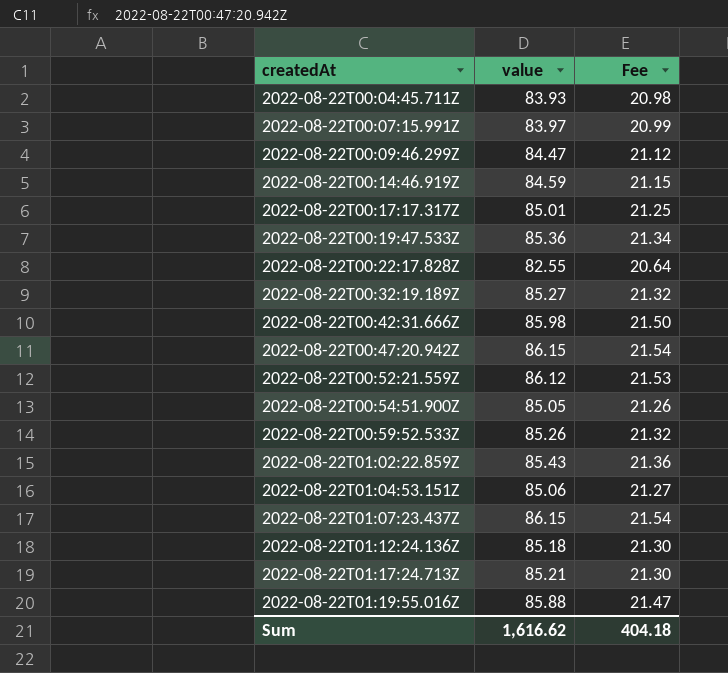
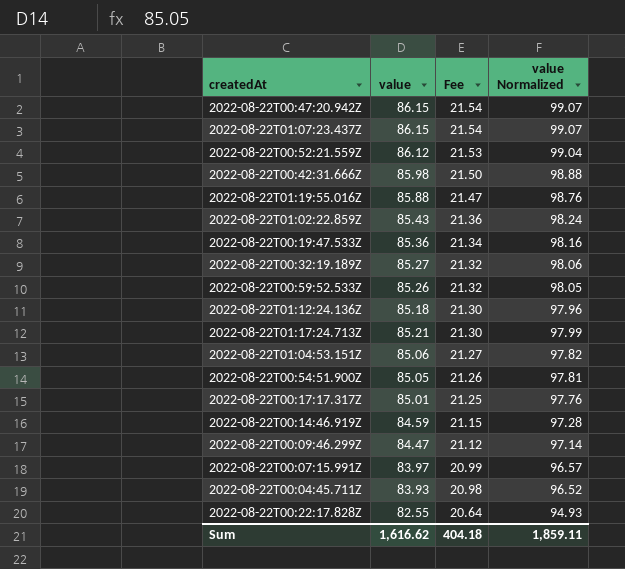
row order: createdAt ascending -> Fee descending
column value Normalized | formula: none -> [value] * 1.15

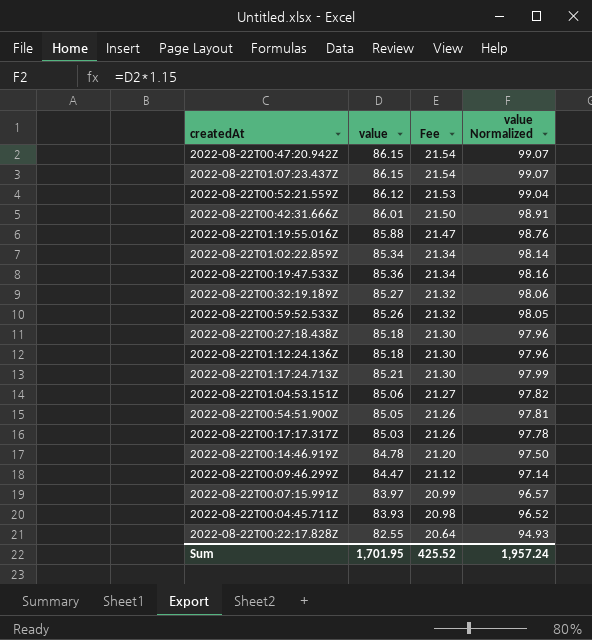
2022-08-22T00:42:31.666Z | value: 85.98 -> 86.01
2022-08-22T00:42:31.666Z | value Normalized: 98.88 -> 98.91
2022-08-22T01:02:22.859Z | value: 85.43 -> 85.34
2022-08-22T01:02:22.859Z | Fee: 21.36 -> 21.34
2022-08-22T01:02:22.859Z | value Normalized: 98.24 -> 98.14
row 2022-08-22T00:27:18.438Z: none -> 85.18 | 21.30 | 97.96
2022-08-22T00:17:17.317Z | value: 85.01 -> 85.03
2022-08-22T00:17:17.317Z | Fee: 21.25 -> 21.26
2022-08-22T00:17:17.317Z | value Normalized: 97.76 -> 97.78
2022-08-22T00:14:46.919Z | value: 84.59 -> 84.78
2022-08-22T00:14:46.919Z | Fee: 21.15 -> 21.20
2022-08-22T00:14:46.919Z | value Normalized: 97.28 -> 97.50
Sum | value: 1,616.62 -> 1,701.95
Sum | Fee: 404.18 -> 425.52
Sum | value Normalized: 1,859.11 -> 1,957.24

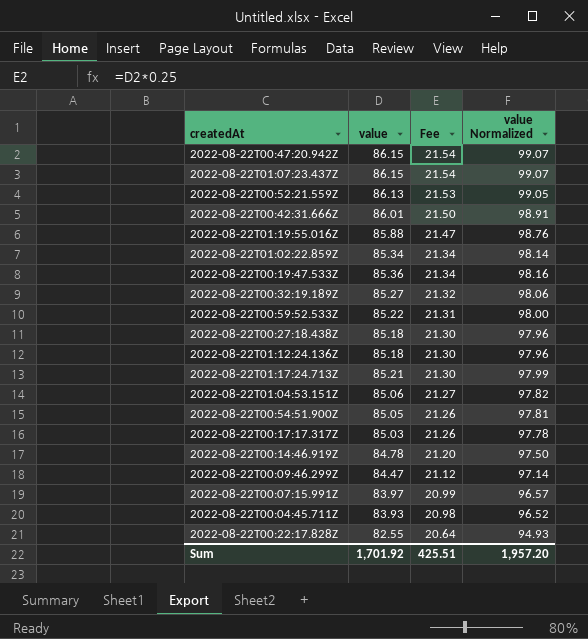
2022-08-22T00:52:21.559Z | value: 86.12 -> 86.13
2022-08-22T00:52:21.559Z | value Normalized: 99.04 -> 99.05
2022-08-22T00:59:52.533Z | value: 85.26 -> 85.22
2022-08-22T00:59:52.533Z | Fee: 21.32 -> 21.31
2022-08-22T00:59:52.533Z | value Normalized: 98.05 -> 98.00
Sum | value: 1,701.95 -> 1,701.92
Sum | Fee: 425.52 -> 425.51
Sum | value Normalized: 1,957.24 -> 1,957.20

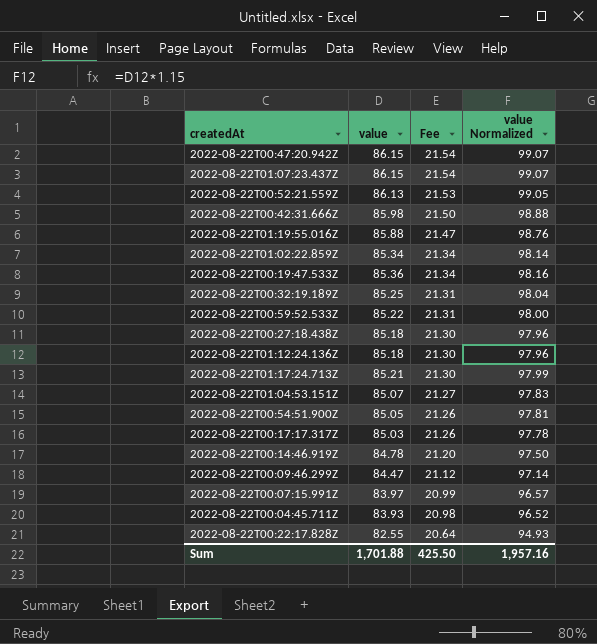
2022-08-22T00:42:31.666Z | value: 86.01 -> 85.98
2022-08-22T00:42:31.666Z | value Normalized: 98.91 -> 98.88
2022-08-22T00:32:19.189Z | value: 85.27 -> 85.25
2022-08-22T00:32:19.189Z | Fee: 21.32 -> 21.31
2022-08-22T00:32:19.189Z | value Normalized: 98.06 -> 98.04
2022-08-22T01:04:53.151Z | value: 85.06 -> 85.07
2022-08-22T01:04:53.151Z | value Normalized: 97.82 -> 97.83
Sum | value: 1,701.92 -> 1,701.88
Sum | Fee: 425.51 -> 425.50
Sum | value Normalized: 1,957.20 -> 1,957.16

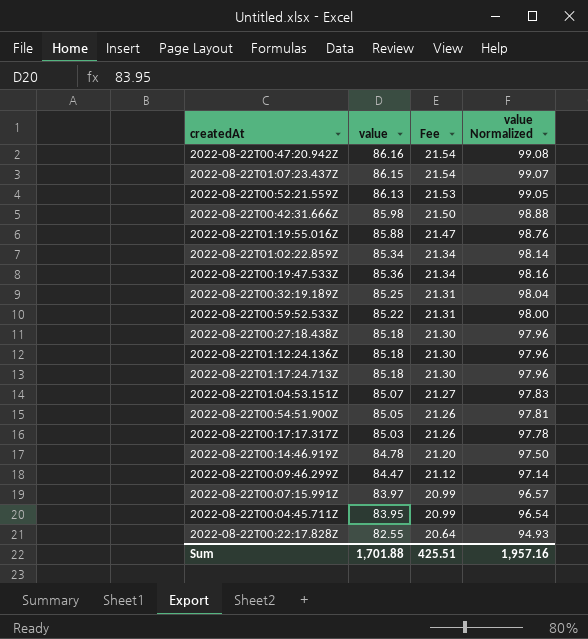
2022-08-22T00:47:20.942Z | value: 86.15 -> 86.16
2022-08-22T00:47:20.942Z | value Normalized: 99.07 -> 99.08
2022-08-22T01:17:24.713Z | value: 85.21 -> 85.18
2022-08-22T01:17:24.713Z | value Normalized: 97.99 -> 97.96
2022-08-22T00:04:45.711Z | value: 83.93 -> 83.95
2022-08-22T00:04:45.711Z | Fee: 20.98 -> 20.99
2022-08-22T00:04:45.711Z | value Normalized: 96.52 -> 96.54
Sum | Fee: 425.50 -> 425.51

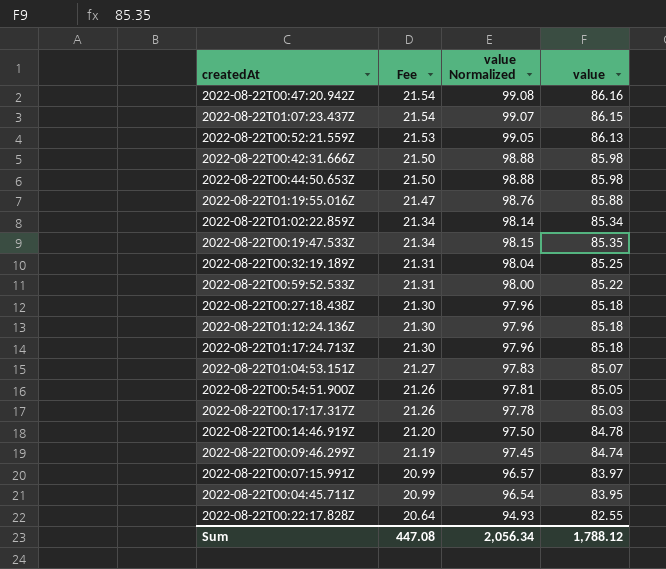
column value | position: 2 -> 4
row 2022-08-22T00:44:50.653Z: none -> 21.50 | 98.88 | 85.98
2022-08-22T00:19:47.533Z | value Normalized: 98.16 -> 98.15
2022-08-22T00:19:47.533Z | value: 85.36 -> 85.35
2022-08-22T00:09:46.299Z | Fee: 21.12 -> 21.19
2022-08-22T00:09:46.299Z | value Normalized: 97.14 -> 97.45
2022-08-22T00:09:46.299Z | value: 84.47 -> 84.74
Sum | Fee: 425.51 -> 447.08
Sum | value Normalized: 1,957.16 -> 2,056.34
Sum | value: 1,701.88 -> 1,788.12

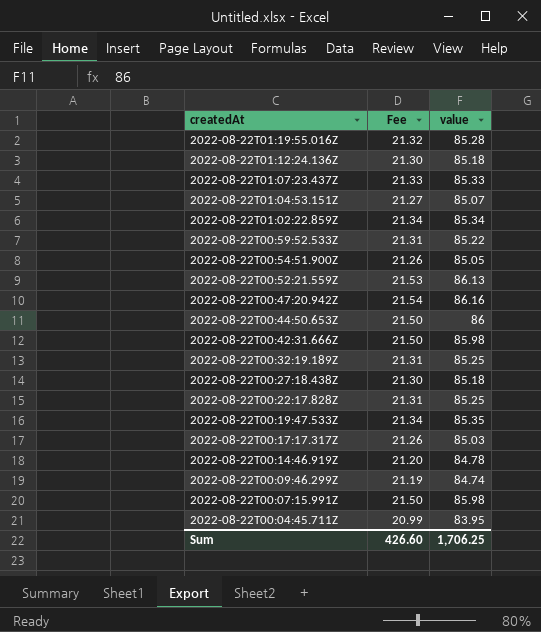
row order: Fee descending -> createdAt descending
column value Normalized | formula: [value] * 1.15 -> none
row 2022-08-22T01:17:24.713Z: 21.30 | 97.96 | 85.18 -> none
2022-08-22T01:19:55.016Z | Fee: 21.47 -> 21.32
2022-08-22T01:19:55.016Z | value: 85.88 -> 85.28
2022-08-22T01:07:23.437Z | Fee: 21.54 -> 21.33
2022-08-22T01:07:23.437Z | value: 86.15 -> 85.33
2022-08-22T00:44:50.653Z | value: 85.98 -> 86
2022-08-22T00:22:17.828Z | Fee: 20.64 -> 21.31
2022-08-22T00:22:17.828Z | value: 82.55 -> 85.25
2022-08-22T00:07:15.991Z | Fee: 20.99 -> 21.50
2022-08-22T00:07:15.991Z | value: 83.97 -> 85.98
Sum | Fee: 447.08 -> 426.60
Sum | value: 1,788.12 -> 1,706.25

